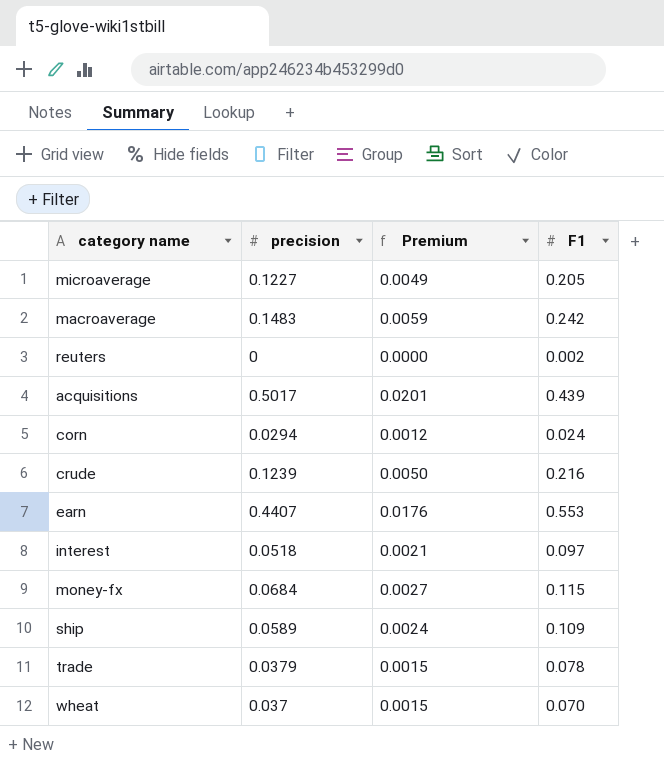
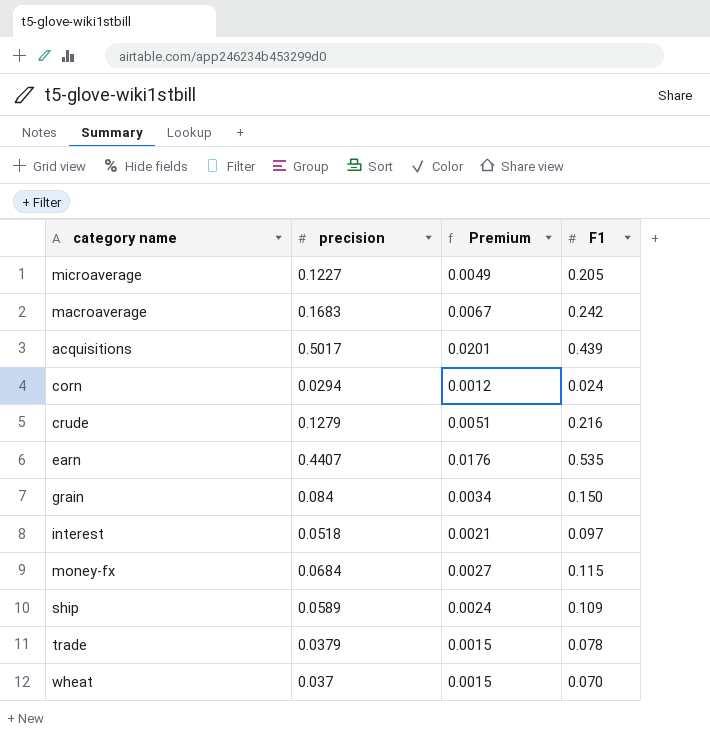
row reuters: 0 | 0.0000 | 0.002 -> none
macroaverage | precision: 0.1483 -> 0.1683
macroaverage | Premium: 0.0059 -> 0.0067
crude | precision: 0.1239 -> 0.1279
crude | Premium: 0.0050 -> 0.0051
earn | F1: 0.553 -> 0.535
row grain: none -> 0.084 | 0.0034 | 0.150

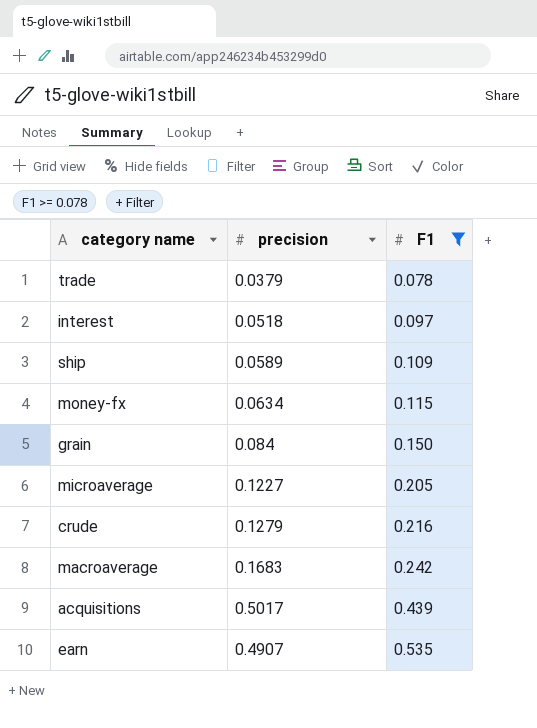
filter: none -> F1 >= 0.078
row order: none -> F1 ascending
column Premium | formula: [precision] * 0.04 -> none
money-fx | precision: 0.0684 -> 0.0634
earn | precision: 0.4407 -> 0.4907

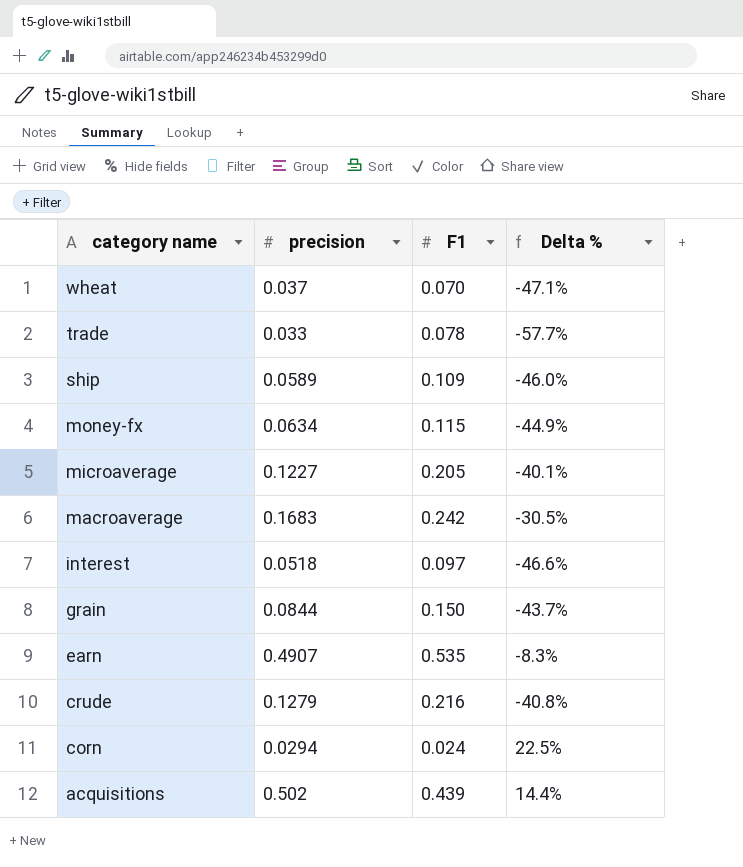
filter: F1 >= 0.078 -> none
row order: F1 ascending -> category name descending
column Delta % | formula: none -> ([precision] - [F1]) / [F1]
trade | precision: 0.0379 -> 0.033
grain | precision: 0.084 -> 0.0844
acquisitions | precision: 0.5017 -> 0.502

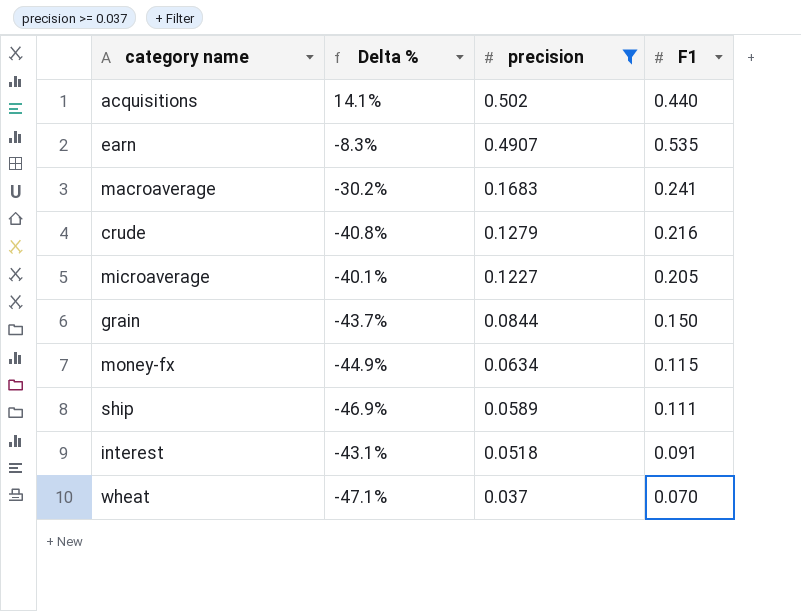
filter: none -> precision >= 0.037
row order: category name descending -> precision descending
column Delta % | position: 4 -> 2
acquisitions | Delta %: 14.4% -> 14.1%
acquisitions | F1: 0.439 -> 0.440
macroaverage | Delta %: -30.5% -> -30.2%
macroaverage | F1: 0.242 -> 0.241
ship | Delta %: -46.0% -> -46.9%
ship | F1: 0.109 -> 0.111
interest | Delta %: -46.6% -> -43.1%
interest | F1: 0.097 -> 0.091

